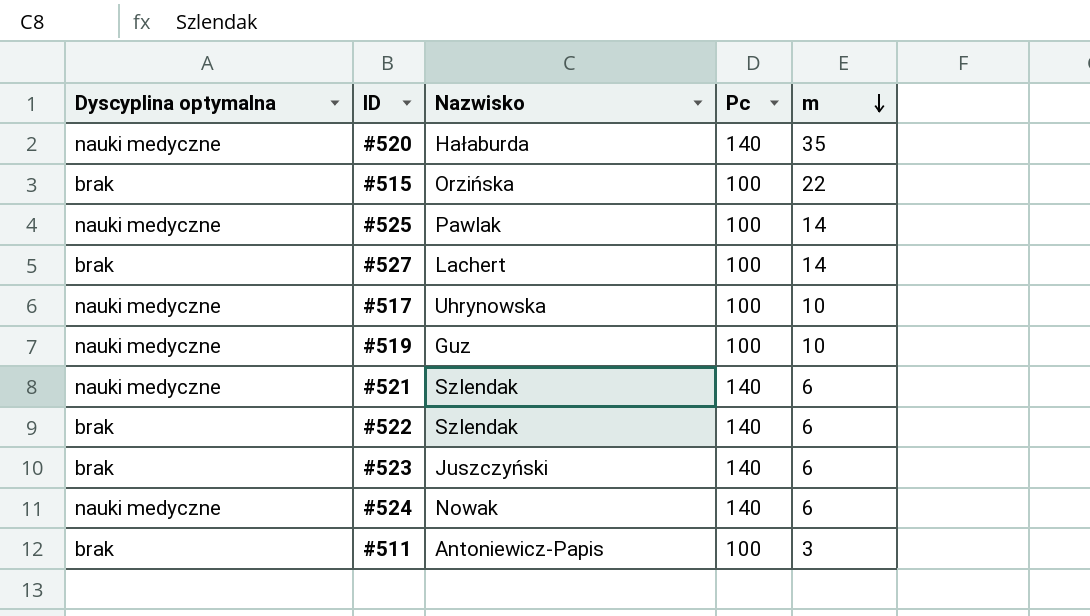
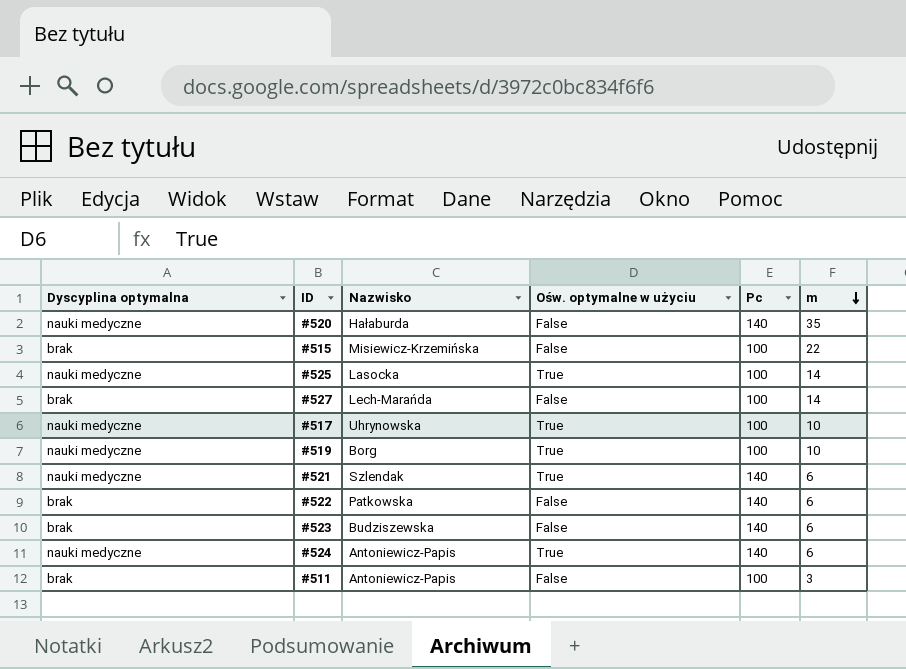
column Ośw. optymalne w użyciu | position: none -> 4
#515 | Nazwisko: Orzińska -> Misiewicz-Krzemińska
#525 | Nazwisko: Pawlak -> Lasocka
#527 | Nazwisko: Lachert -> Lech-Marańda
#519 | Nazwisko: Guz -> Borg
#522 | Nazwisko: Szlendak -> Patkowska
#523 | Nazwisko: Juszczyński -> Budziszewska
#524 | Nazwisko: Nowak -> Antoniewicz-Papis

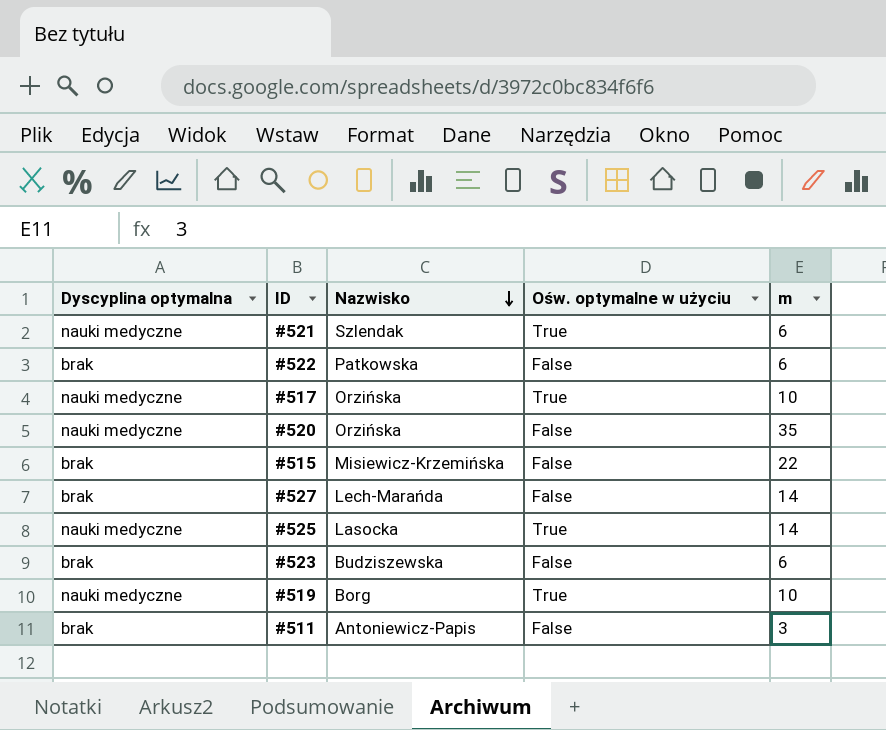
row order: m descending -> Nazwisko descending
column Pc | position: 5 -> none
row #524: nauki medyczne | Antoniewicz-Papis | True | 140 | 6 -> none
#517 | Nazwisko: Uhrynowska -> Orzińska
#520 | Nazwisko: Hałaburda -> Orzińska

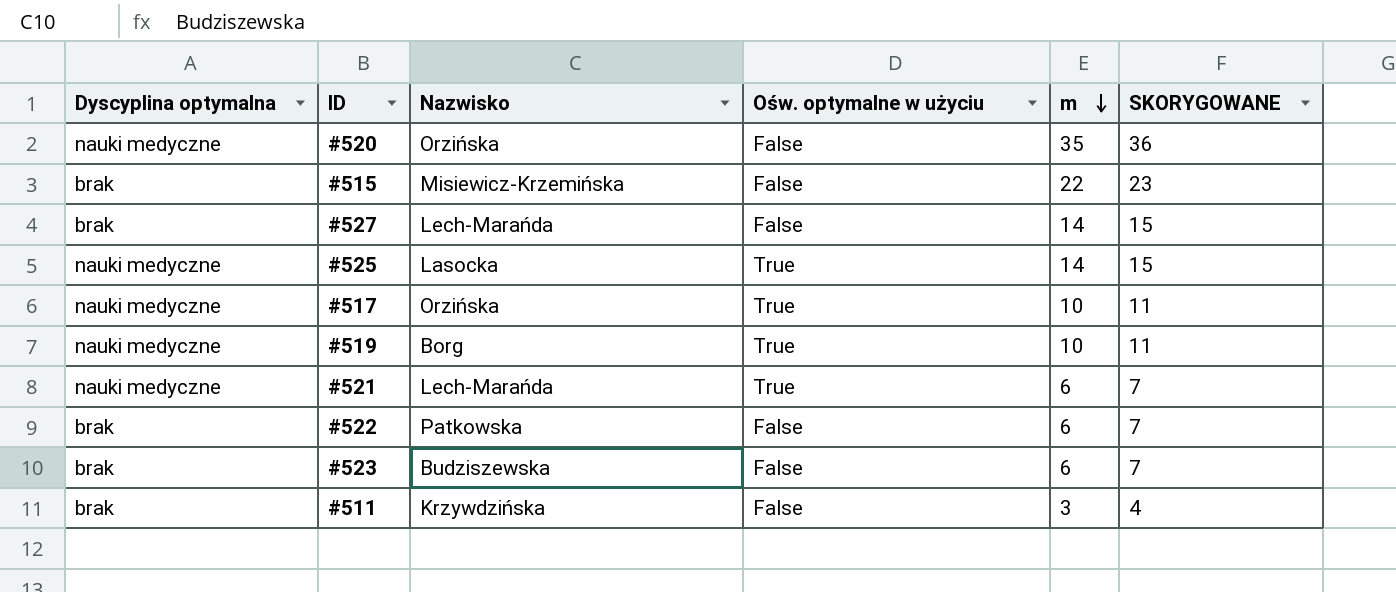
row order: Nazwisko descending -> m descending
column SKORYGOWANE | formula: none -> [m] + 1
#521 | Nazwisko: Szlendak -> Lech-Marańda
#511 | Nazwisko: Antoniewicz-Papis -> Krzywdzińska

